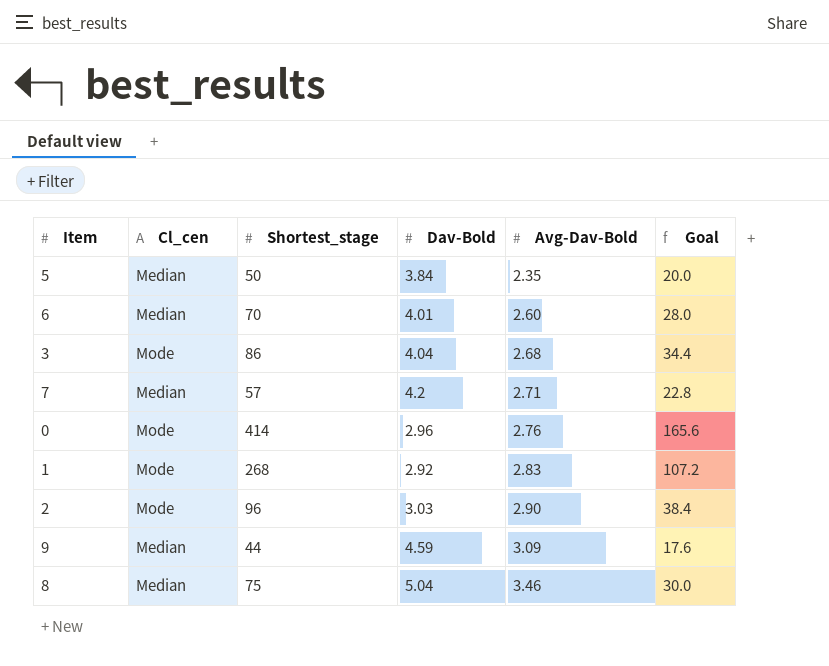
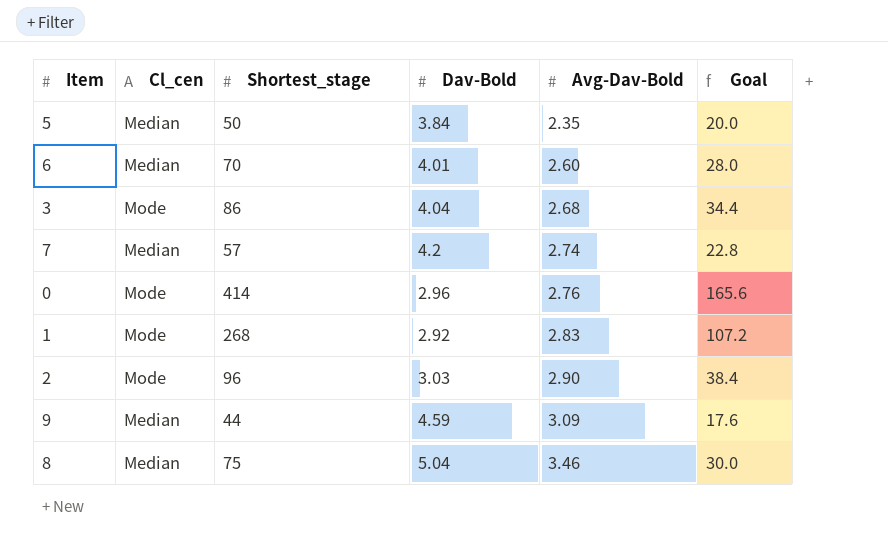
7 | Avg-Dav-Bold: 2.71 -> 2.74

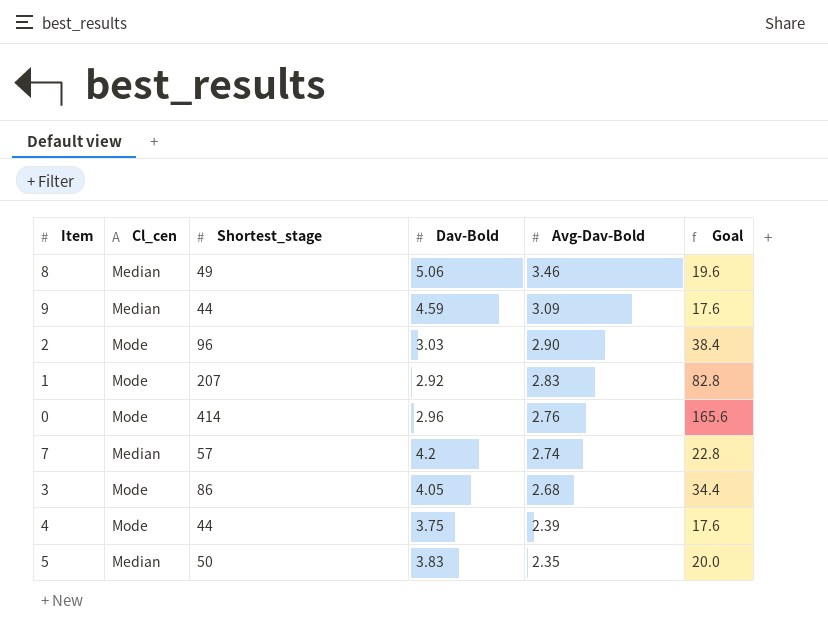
row order: Avg-Dav-Bold ascending -> Avg-Dav-Bold descending
row 6: Median | 70 | 4.01 | 2.60 | 28.0 -> none
8 | Shortest_stage: 75 -> 49
8 | Dav-Bold: 5.04 -> 5.06
8 | Goal: 30.0 -> 19.6
1 | Shortest_stage: 268 -> 207
1 | Goal: 107.2 -> 82.8
3 | Dav-Bold: 4.04 -> 4.05
row 4: none -> Mode | 44 | 3.75 | 2.39 | 17.6
5 | Dav-Bold: 3.84 -> 3.83

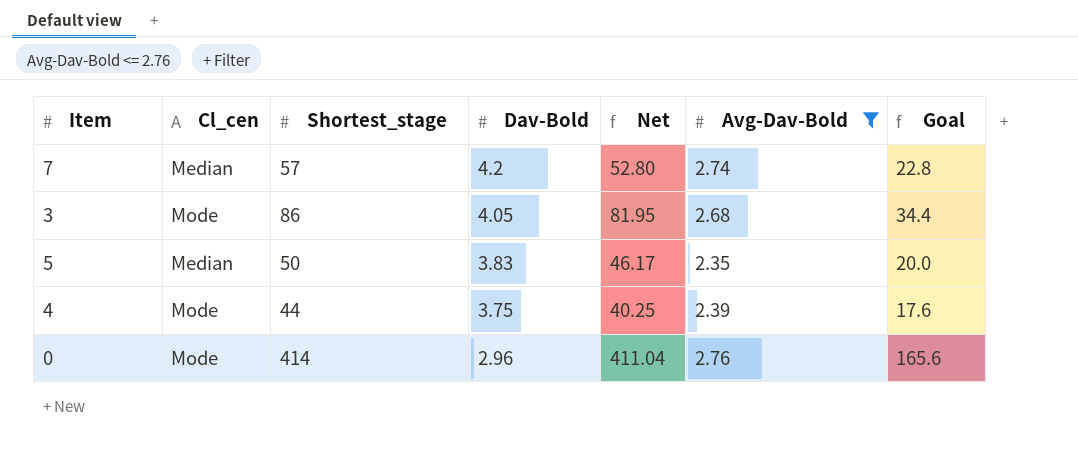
filter: none -> Avg-Dav-Bold <= 2.76
row order: Avg-Dav-Bold descending -> Dav-Bold descending
column Net | formula: none -> [Shortest_stage] - [Dav-Bold]

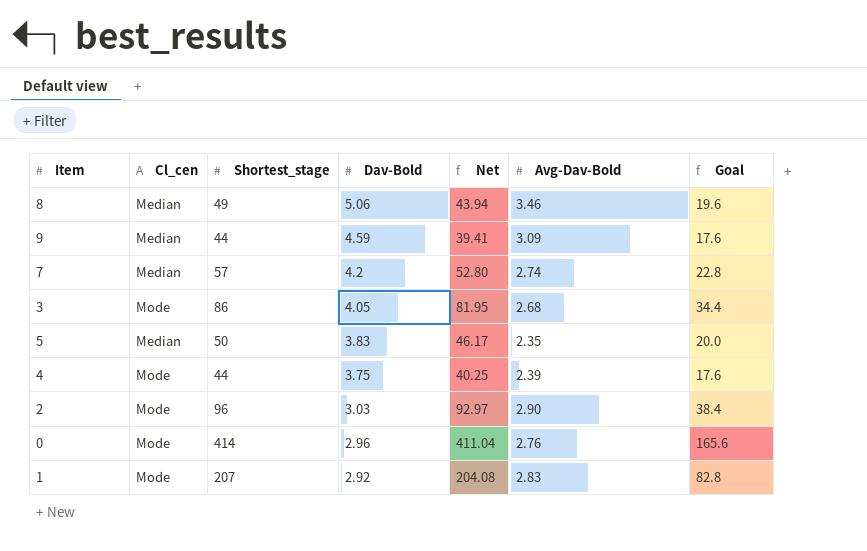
filter: Avg-Dav-Bold <= 2.76 -> none

